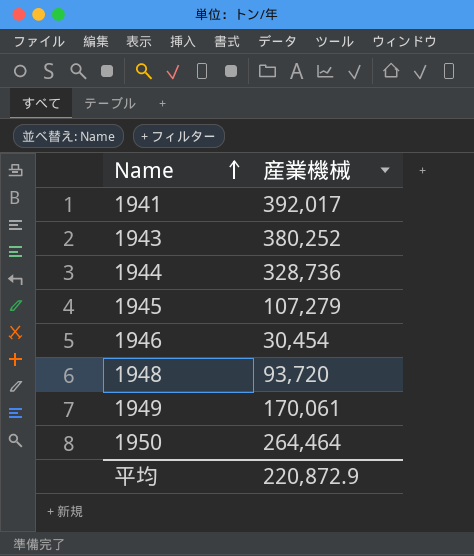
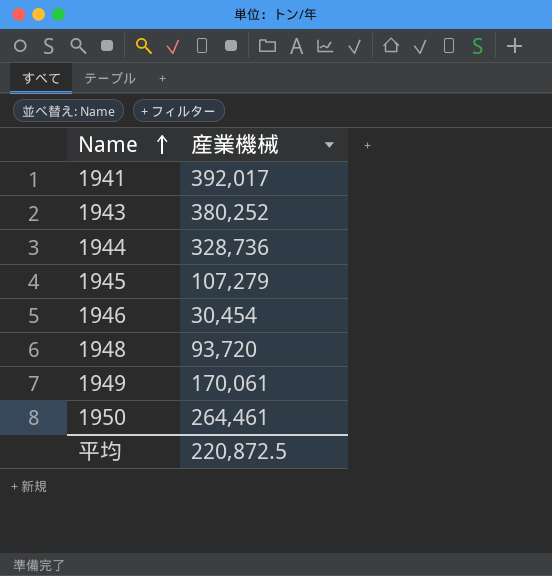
1950 | 産業機械: 264,464 -> 264,461
平均 | 産業機械: 220,872.9 -> 220,872.5

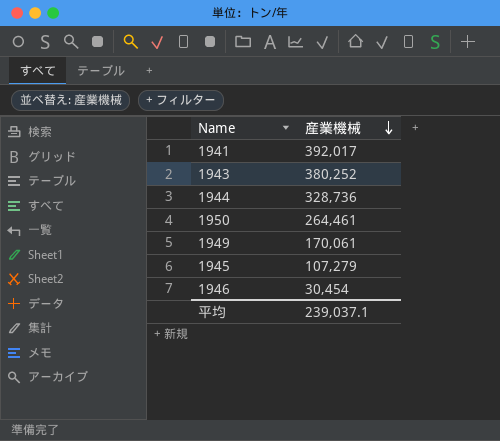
row order: Name ascending -> 産業機械 descending
row 1948: 93,720 -> none
平均 | 産業機械: 220,872.5 -> 239,037.1

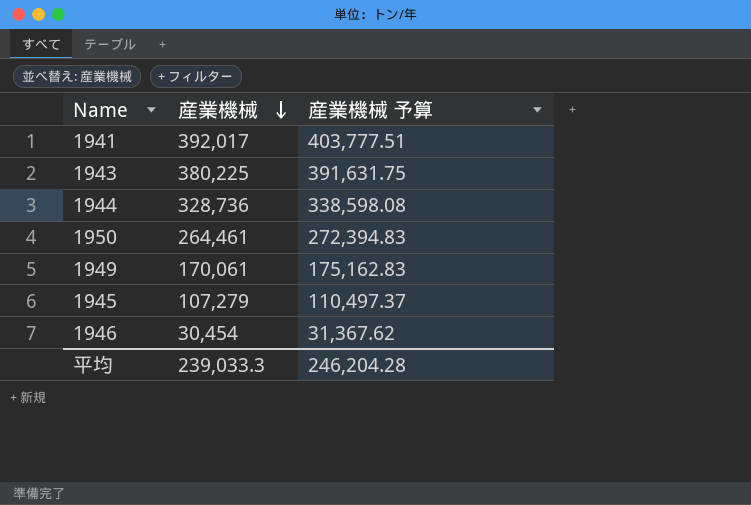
column 産業機械 予算 | formula: none -> [産業機械] * 1.03
1943 | 産業機械: 380,252 -> 380,225
平均 | 産業機械: 239,037.1 -> 239,033.3

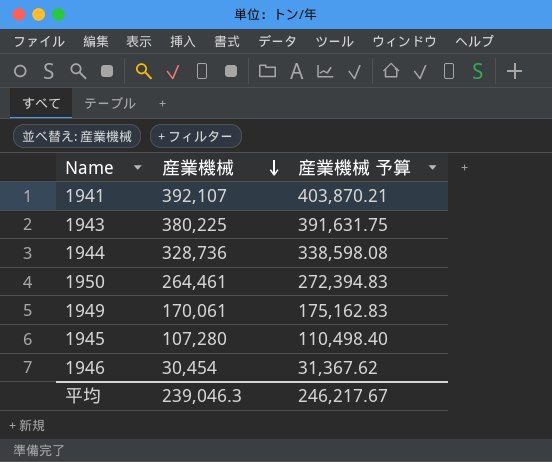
1941 | 産業機械: 392,017 -> 392,107
1941 | 産業機械 予算: 403,777.51 -> 403,870.21
1945 | 産業機械: 107,279 -> 107,280
1945 | 産業機械 予算: 110,497.37 -> 110,498.40
平均 | 産業機械: 239,033.3 -> 239,046.3
平均 | 産業機械 予算: 246,204.28 -> 246,217.67

